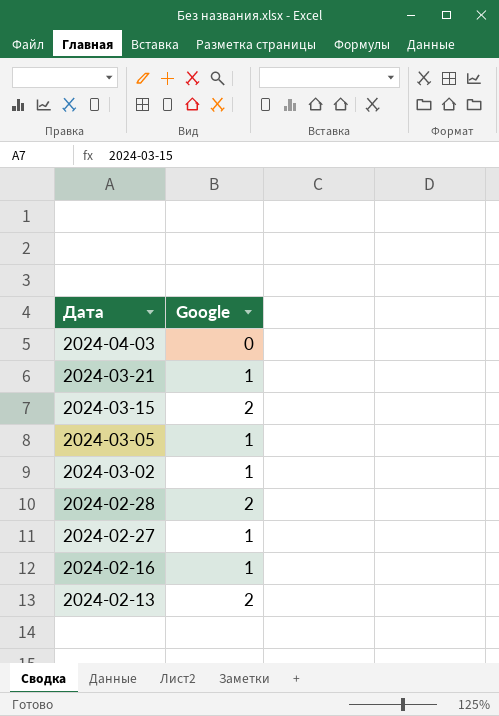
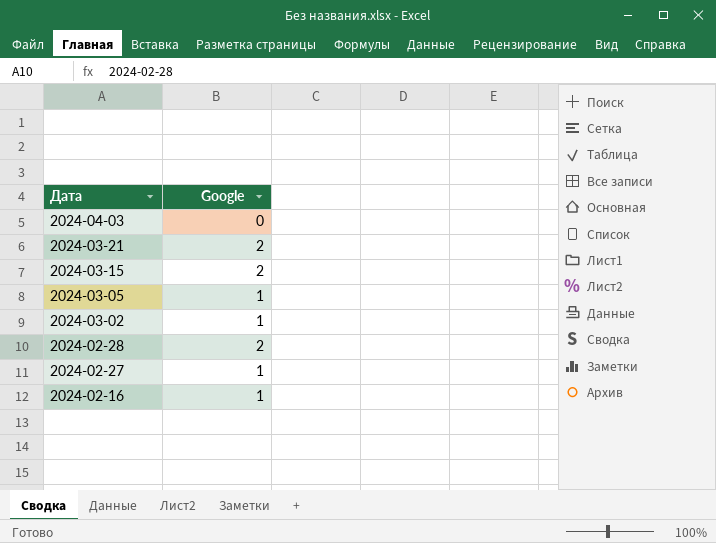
row 2024-02-13: 2 -> none
2024-03-21 | Google: 1 -> 2

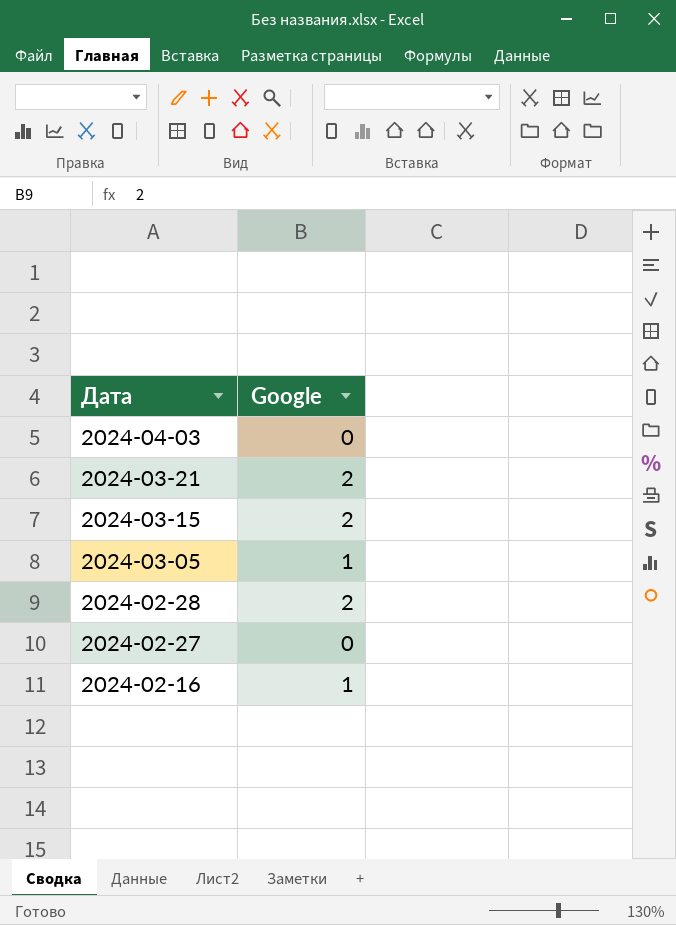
row 2024-03-02: 1 -> none
2024-02-27 | Google: 1 -> 0

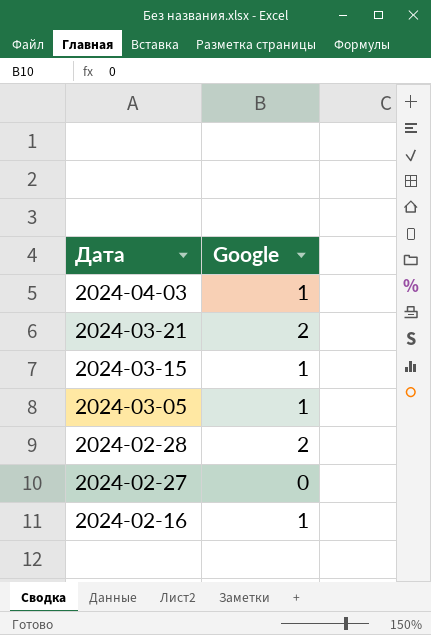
2024-04-03 | Google: 0 -> 1
2024-03-15 | Google: 2 -> 1

